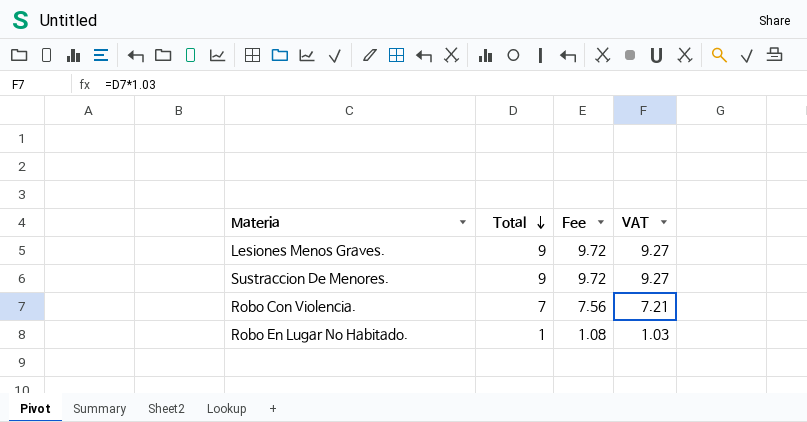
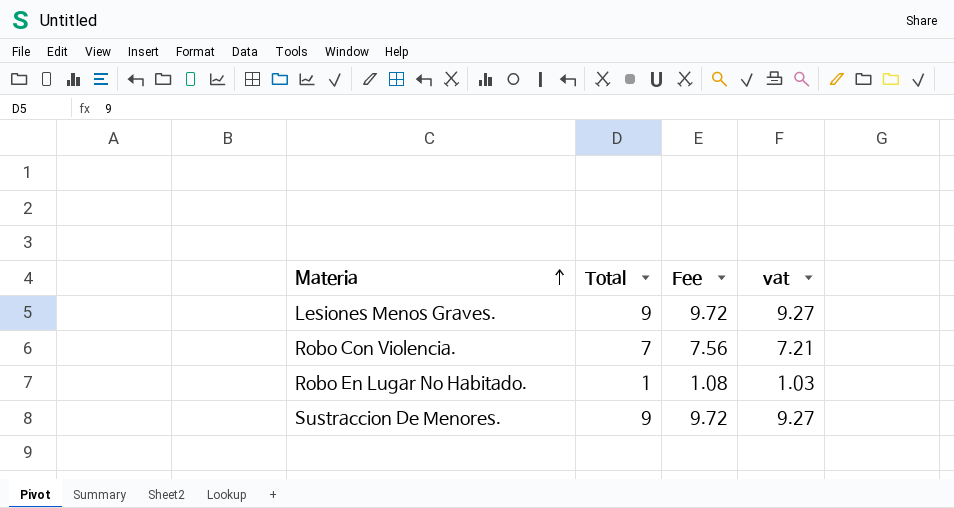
row order: Total descending -> Materia ascending
column name: VAT -> vat

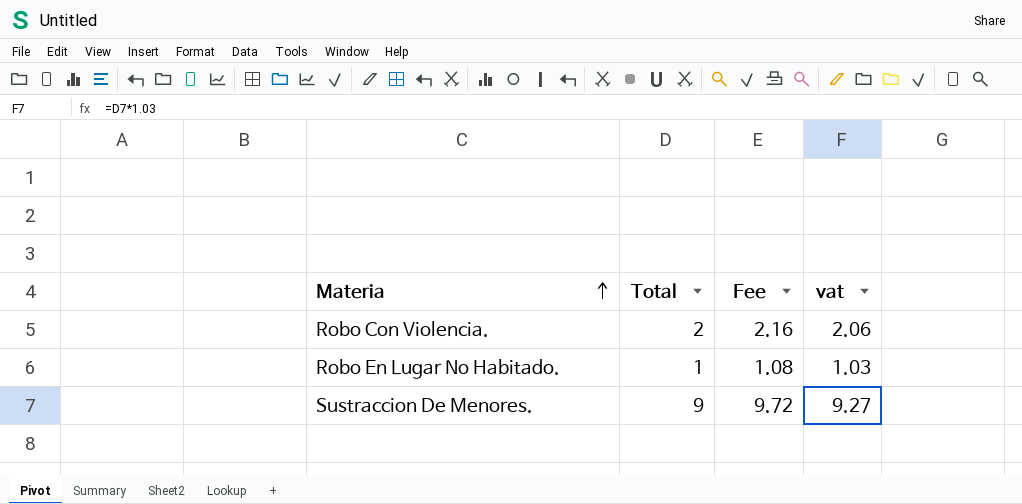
row Lesiones Menos Graves.: 9 | 9.72 | 9.27 -> none
Robo Con Violencia. | Total: 7 -> 2
Robo Con Violencia. | Fee: 7.56 -> 2.16
Robo Con Violencia. | vat: 7.21 -> 2.06

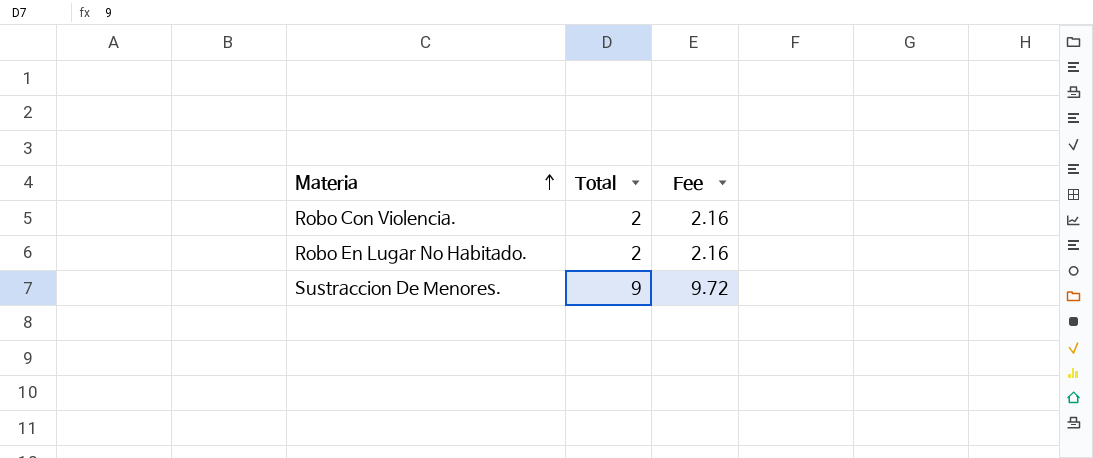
column vat | formula: [Total] * 1.03 -> none
Robo En Lugar No Habitado. | Total: 1 -> 2
Robo En Lugar No Habitado. | Fee: 1.08 -> 2.16

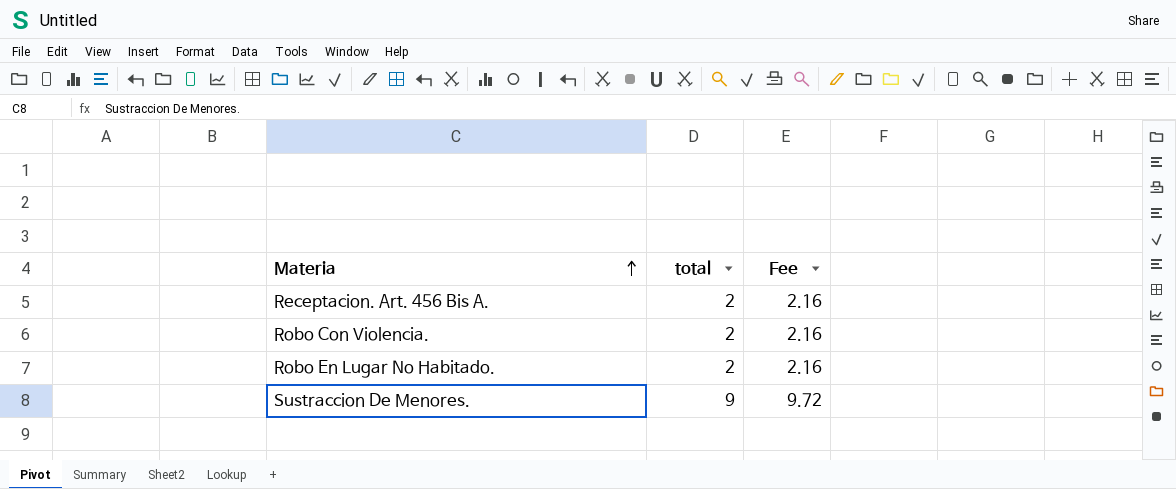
column name: Total -> total
row Receptacion. Art. 456 Bis A.: none -> 2 | 2.16

